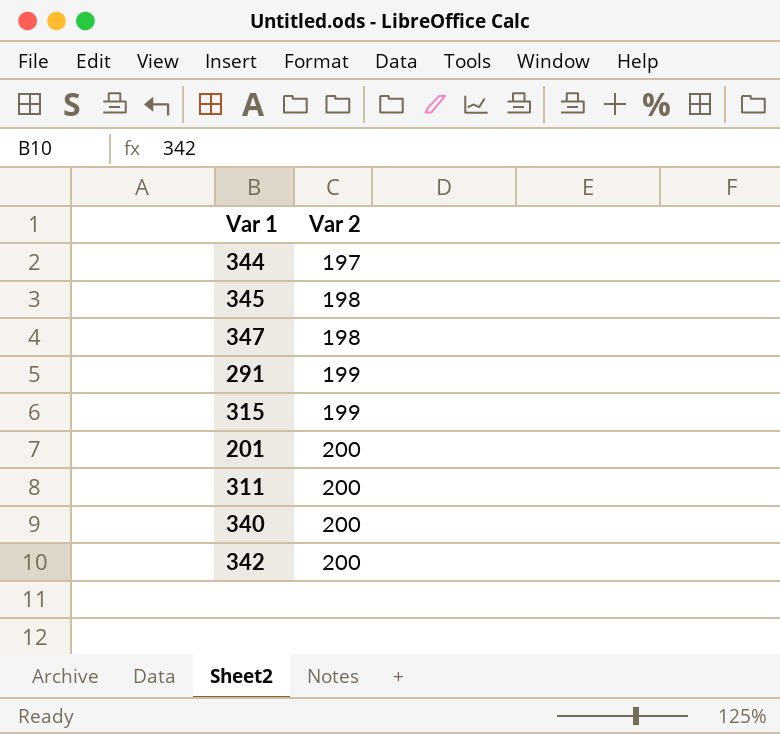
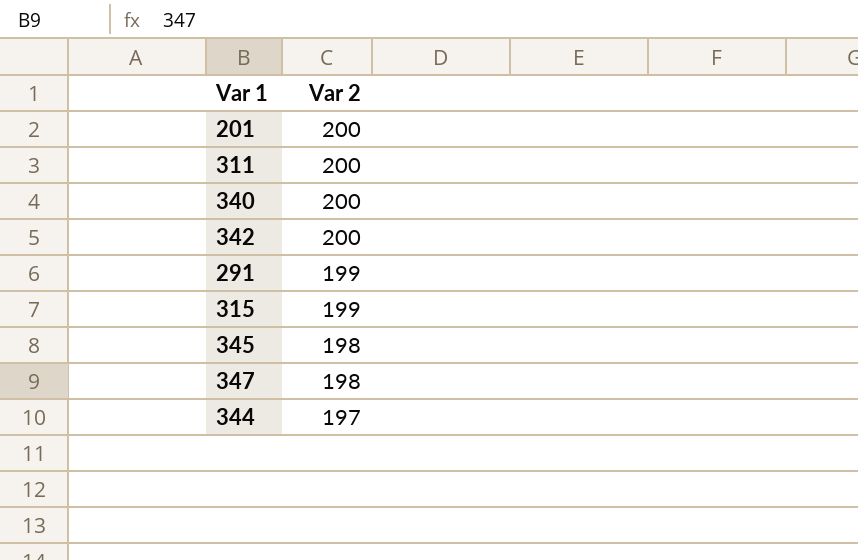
row order: Var 2 ascending -> Var 2 descending

